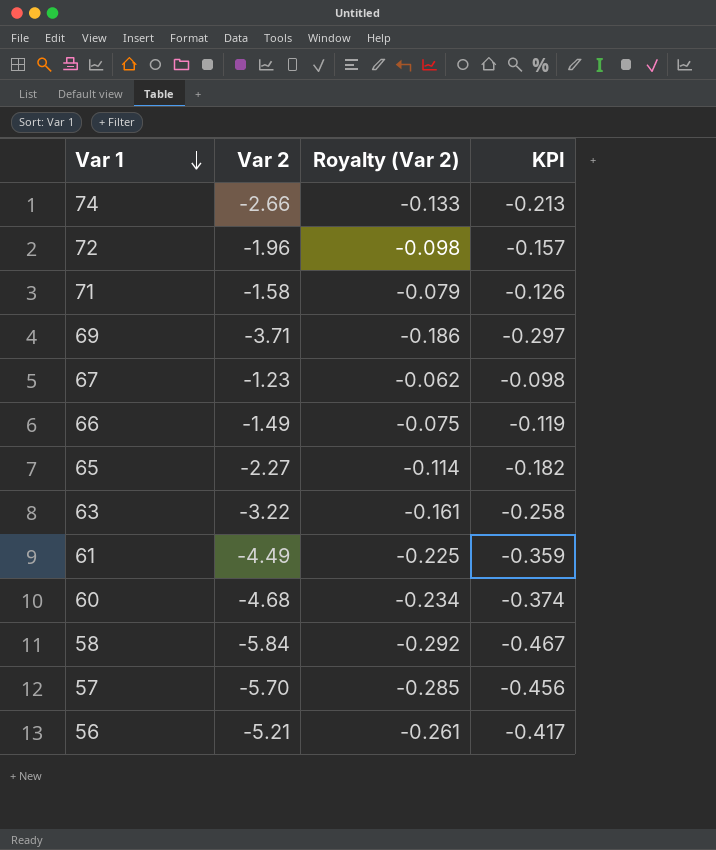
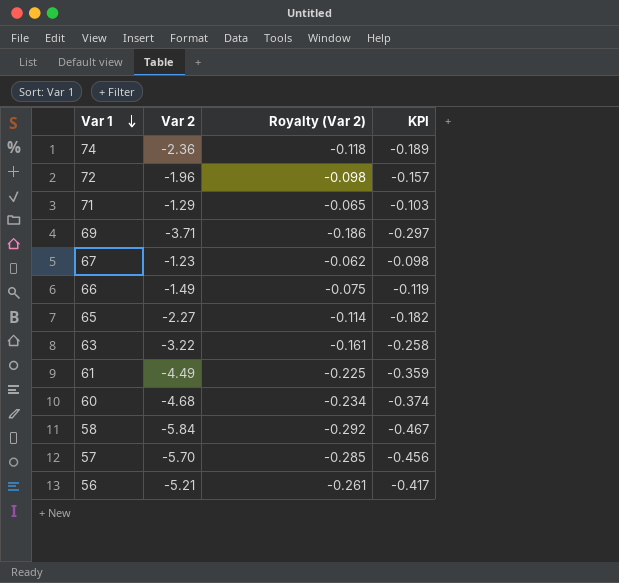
74 | Var 2: -2.66 -> -2.36
74 | Royalty (Var 2): -0.133 -> -0.118
74 | KPI: -0.213 -> -0.189
71 | Var 2: -1.58 -> -1.29
71 | Royalty (Var 2): -0.079 -> -0.065
71 | KPI: -0.126 -> -0.103

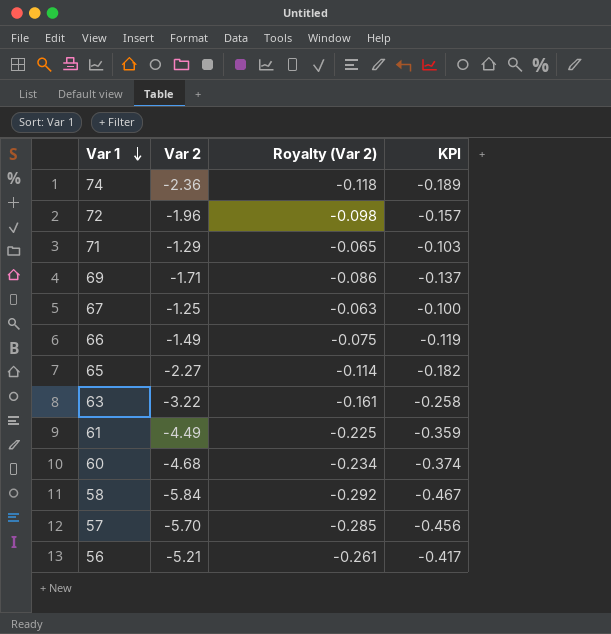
69 | Var 2: -3.71 -> -1.71
69 | Royalty (Var 2): -0.186 -> -0.086
69 | KPI: -0.297 -> -0.137
67 | Var 2: -1.23 -> -1.25
67 | Royalty (Var 2): -0.062 -> -0.063
67 | KPI: -0.098 -> -0.100

